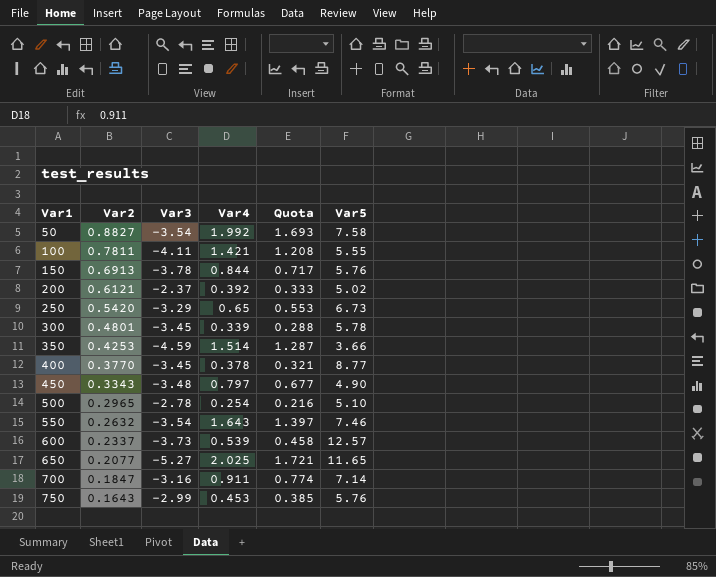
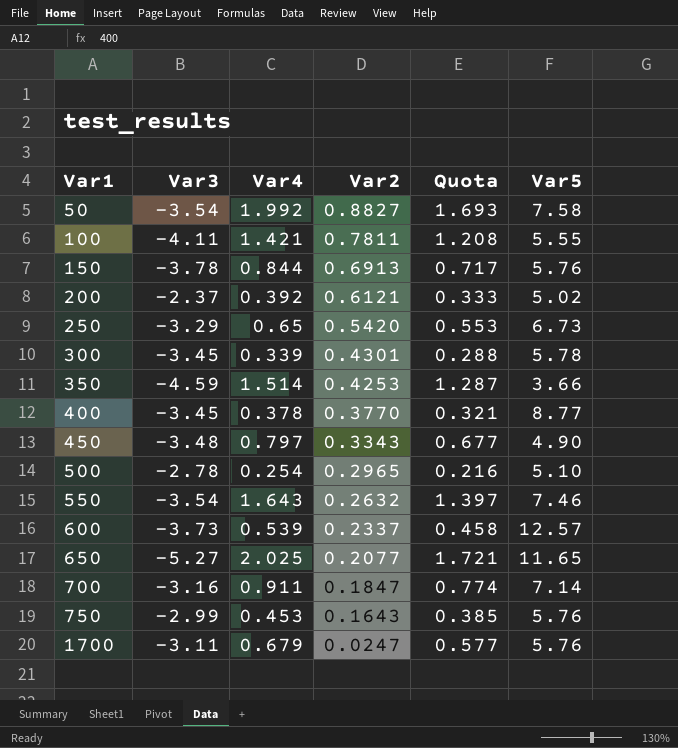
column Var2 | position: 2 -> 4
300 | Var2: 0.4801 -> 0.4301
row 1700: none -> -3.11 | 0.679 | 0.0247 | 0.577 | 5.76

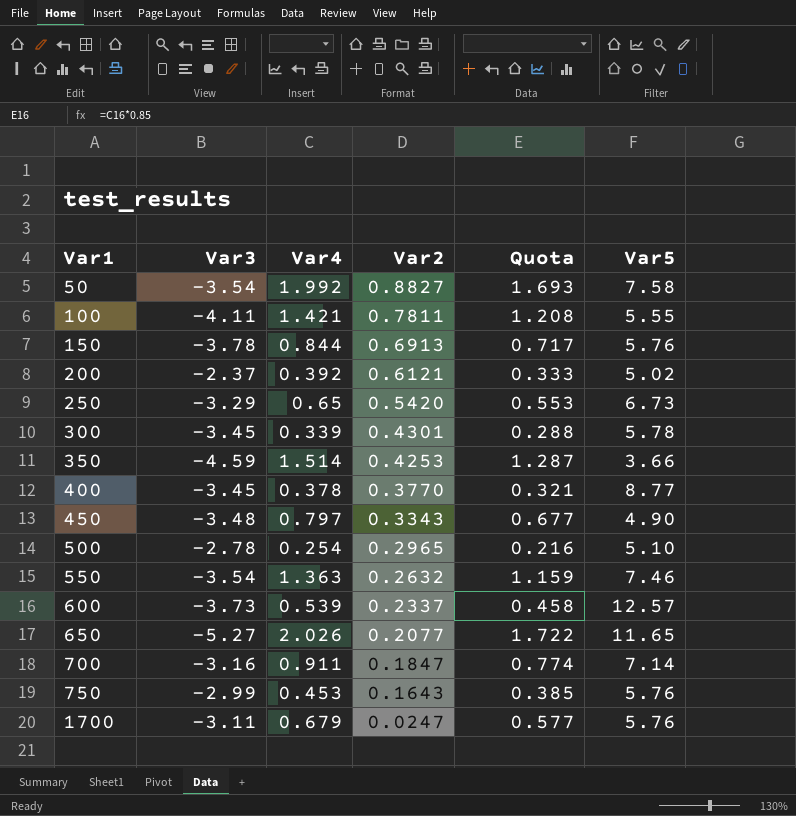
550 | Var4: 1.643 -> 1.363
550 | Quota: 1.397 -> 1.159
650 | Var4: 2.025 -> 2.026
650 | Quota: 1.721 -> 1.722

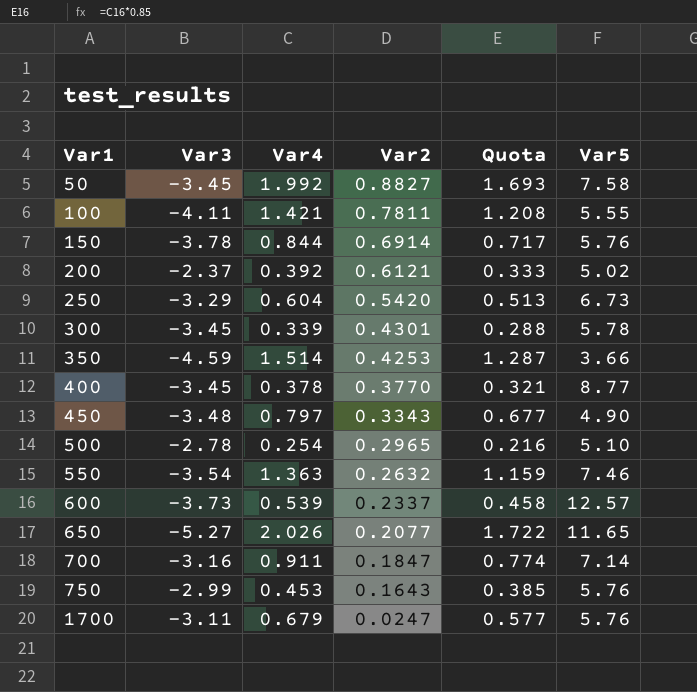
50 | Var3: -3.54 -> -3.45
150 | Var2: 0.6913 -> 0.6914
250 | Var4: 0.65 -> 0.604
250 | Quota: 0.553 -> 0.513

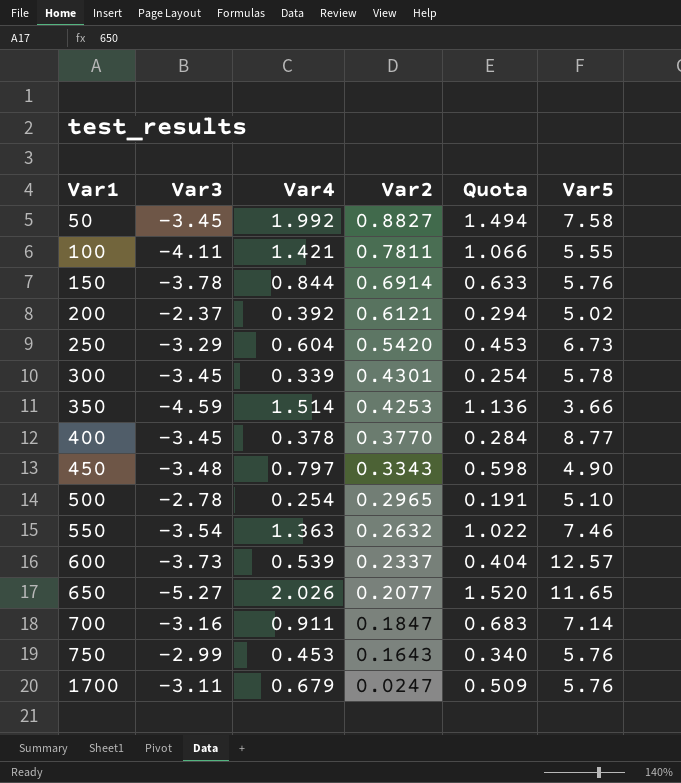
column Quota | formula: [Var4] * 0.85 -> [Var4] * 0.75

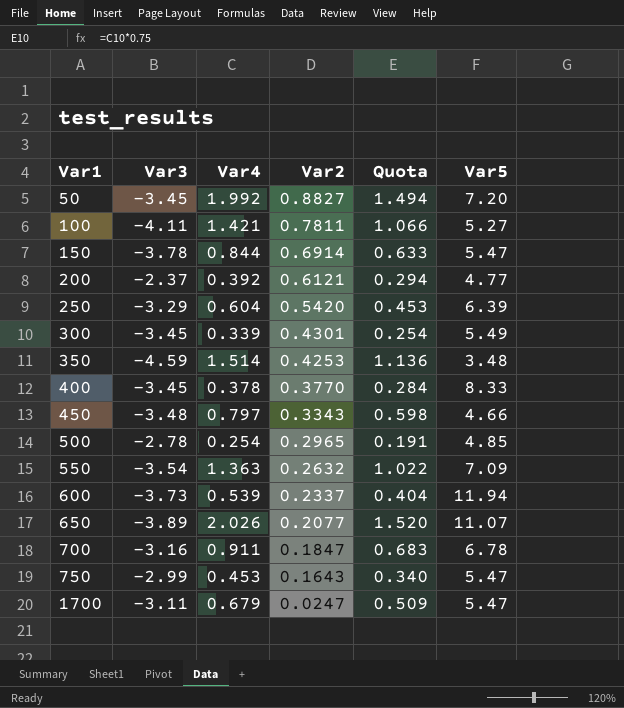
50 | Var5: 7.58 -> 7.20
100 | Var5: 5.55 -> 5.27
150 | Var5: 5.76 -> 5.47
200 | Var5: 5.02 -> 4.77
250 | Var5: 6.73 -> 6.39
300 | Var5: 5.78 -> 5.49
350 | Var5: 3.66 -> 3.48
400 | Var5: 8.77 -> 8.33
450 | Var5: 4.90 -> 4.66
500 | Var5: 5.10 -> 4.85
550 | Var5: 7.46 -> 7.09
600 | Var5: 12.57 -> 11.94
650 | Var3: -5.27 -> -3.89
650 | Var5: 11.65 -> 11.07
700 | Var5: 7.14 -> 6.78
750 | Var5: 5.76 -> 5.47
1700 | Var5: 5.76 -> 5.47

